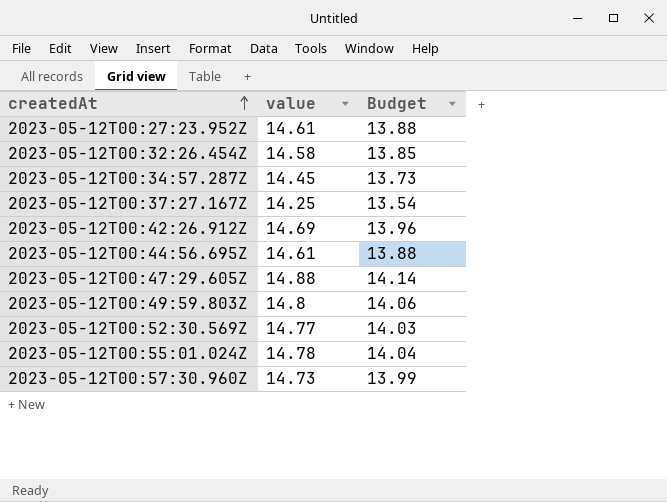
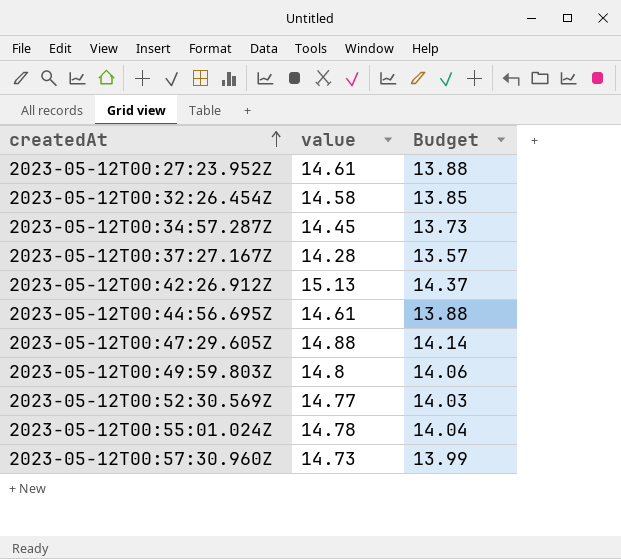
2023-05-12T00:37:27.167Z | value: 14.25 -> 14.28
2023-05-12T00:37:27.167Z | Budget: 13.54 -> 13.57
2023-05-12T00:42:26.912Z | value: 14.69 -> 15.13
2023-05-12T00:42:26.912Z | Budget: 13.96 -> 14.37

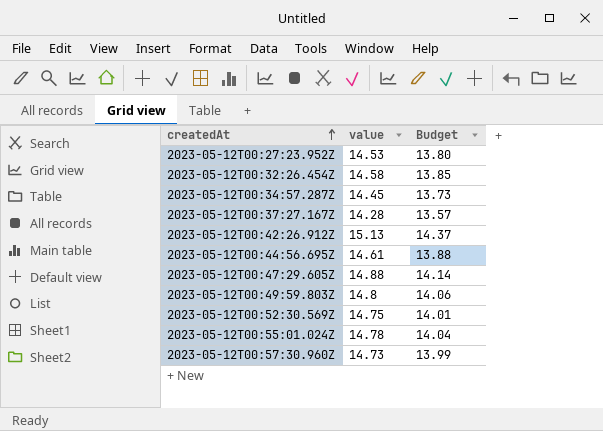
2023-05-12T00:27:23.952Z | value: 14.61 -> 14.53
2023-05-12T00:27:23.952Z | Budget: 13.88 -> 13.80
2023-05-12T00:52:30.569Z | value: 14.77 -> 14.75
2023-05-12T00:52:30.569Z | Budget: 14.03 -> 14.01

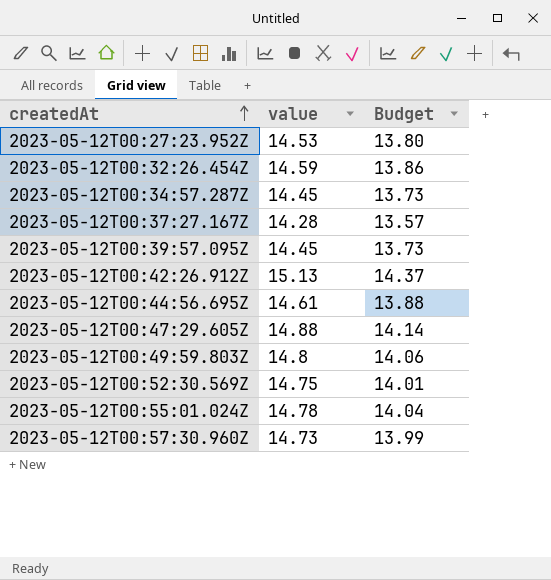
2023-05-12T00:32:26.454Z | value: 14.58 -> 14.59
2023-05-12T00:32:26.454Z | Budget: 13.85 -> 13.86
row 2023-05-12T00:39:57.095Z: none -> 14.45 | 13.73

